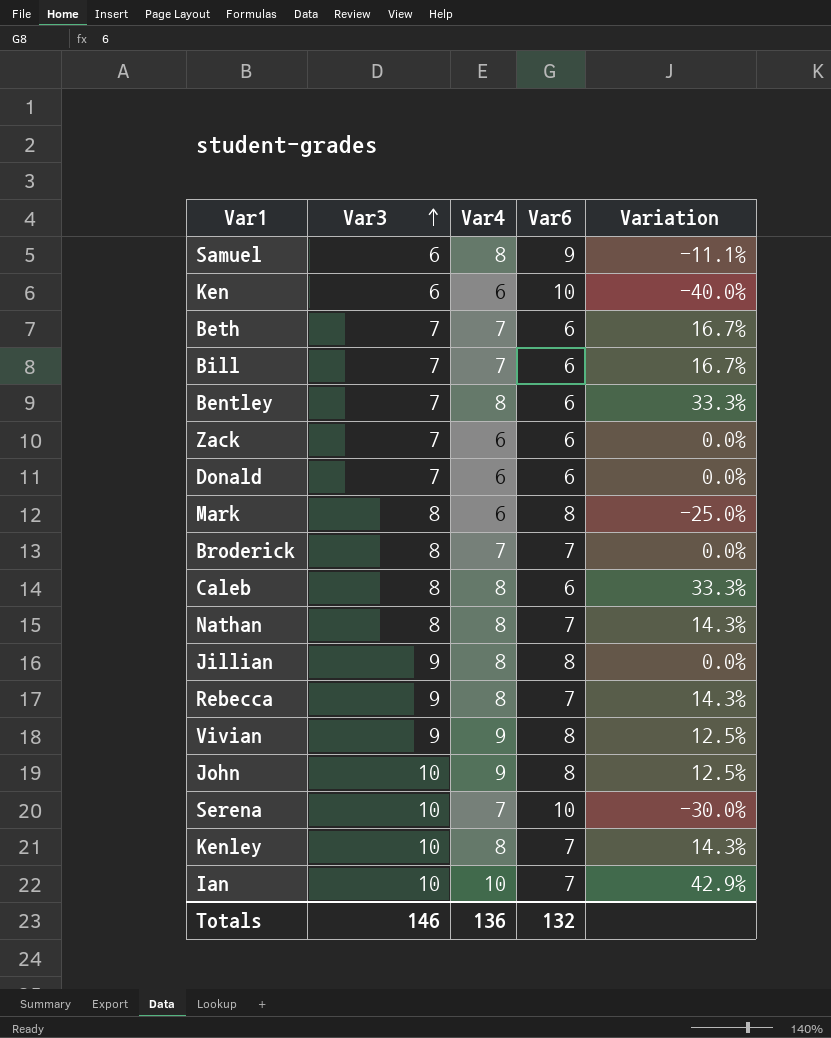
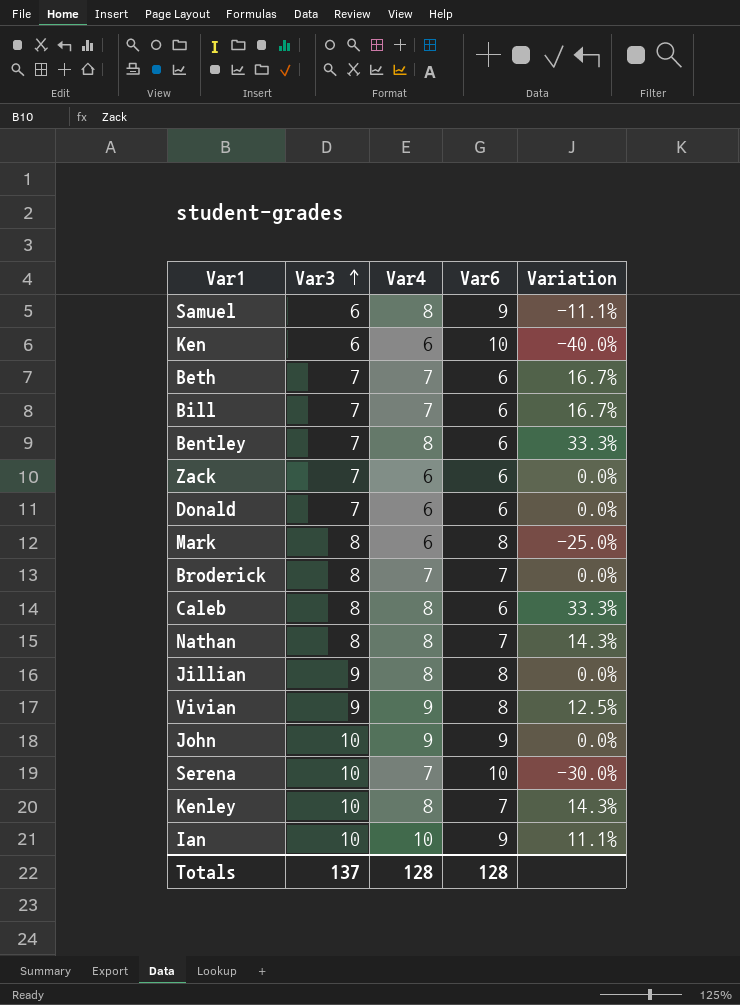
row Rebecca: 9 | 8 | 7 | 14.3% -> none
John | Var6: 8 -> 9
John | Variation: 12.5% -> 0.0%
Ian | Var6: 7 -> 9
Ian | Variation: 42.9% -> 11.1%
Totals | Var3: 146 -> 137
Totals | Var4: 136 -> 128
Totals | Var6: 132 -> 128

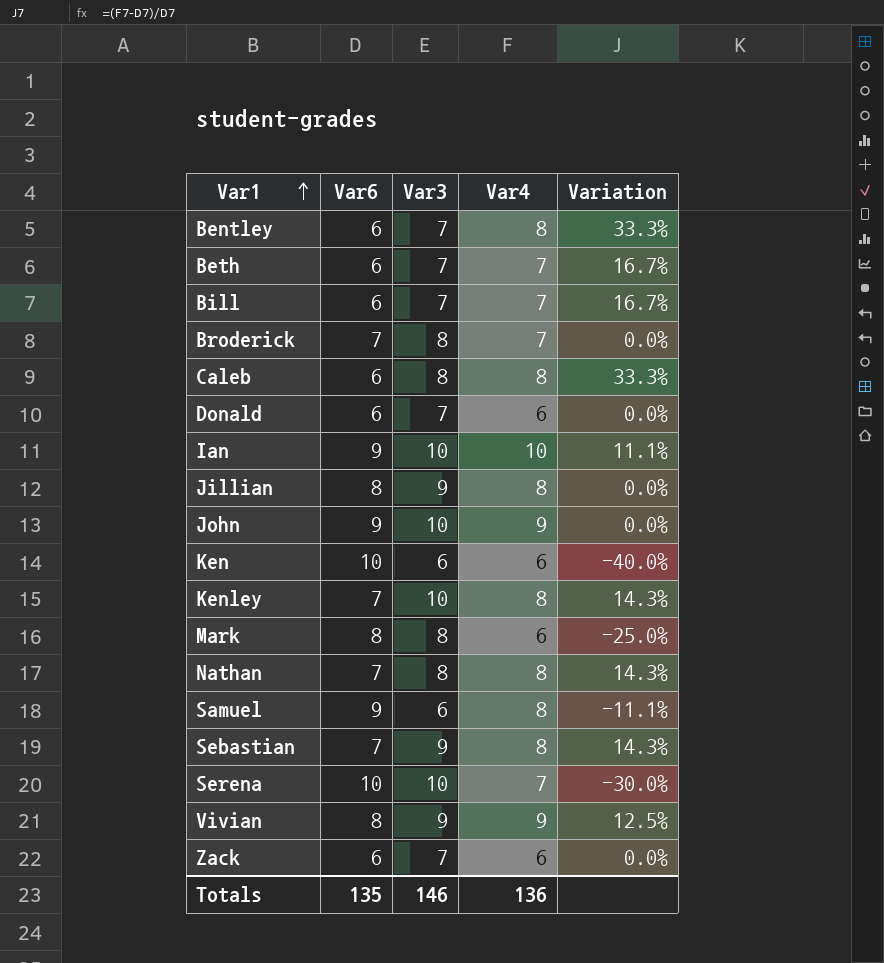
row order: Var3 ascending -> Var1 ascending
column Var6 | position: 4 -> 2
row Sebastian: none -> 7 | 9 | 8 | 14.3%
Totals | Var6: 128 -> 135
Totals | Var3: 137 -> 146
Totals | Var4: 128 -> 136

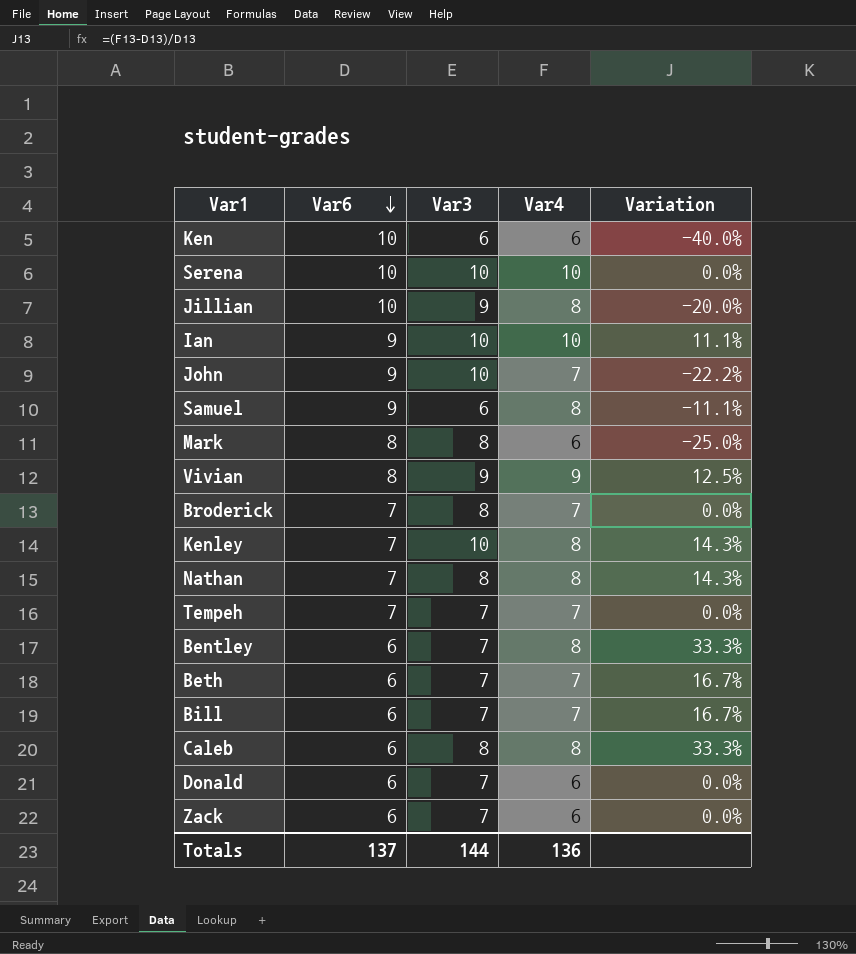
row order: Var1 ascending -> Var6 descending
row Sebastian: 7 | 9 | 8 | 14.3% -> none
Serena | Var4: 7 -> 10
Serena | Variation: -30.0% -> 0.0%
Jillian | Var6: 8 -> 10
Jillian | Variation: 0.0% -> -20.0%
John | Var4: 9 -> 7
John | Variation: 0.0% -> -22.2%
row Tempeh: none -> 7 | 7 | 7 | 0.0%
Totals | Var6: 135 -> 137
Totals | Var3: 146 -> 144

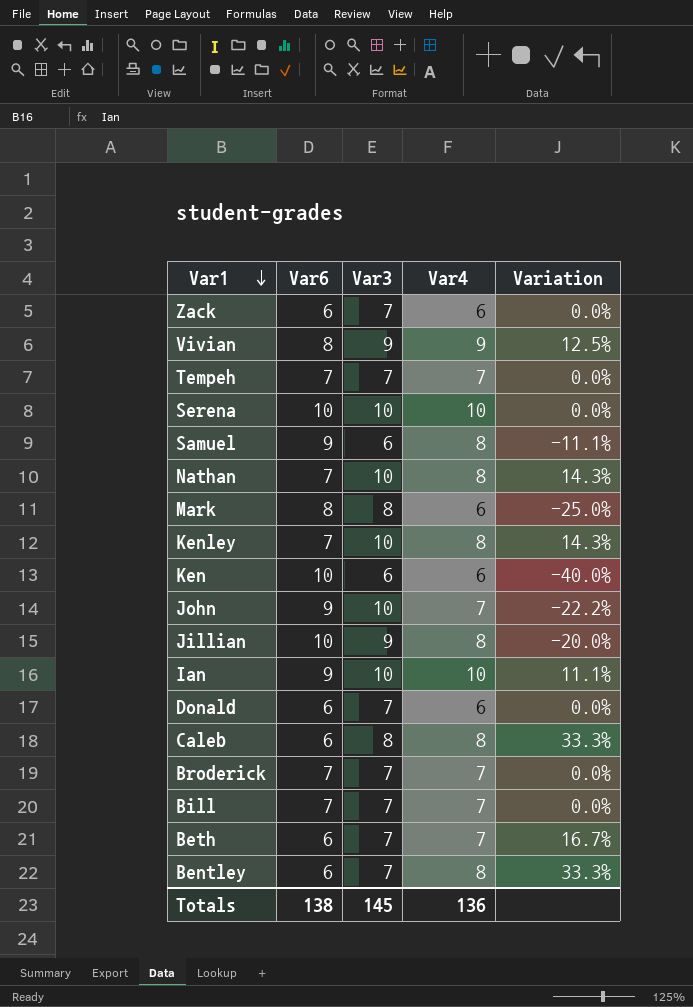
row order: Var6 descending -> Var1 descending
Nathan | Var3: 8 -> 10
Broderick | Var3: 8 -> 7
Bill | Var6: 6 -> 7
Bill | Variation: 16.7% -> 0.0%
Totals | Var6: 137 -> 138
Totals | Var3: 144 -> 145

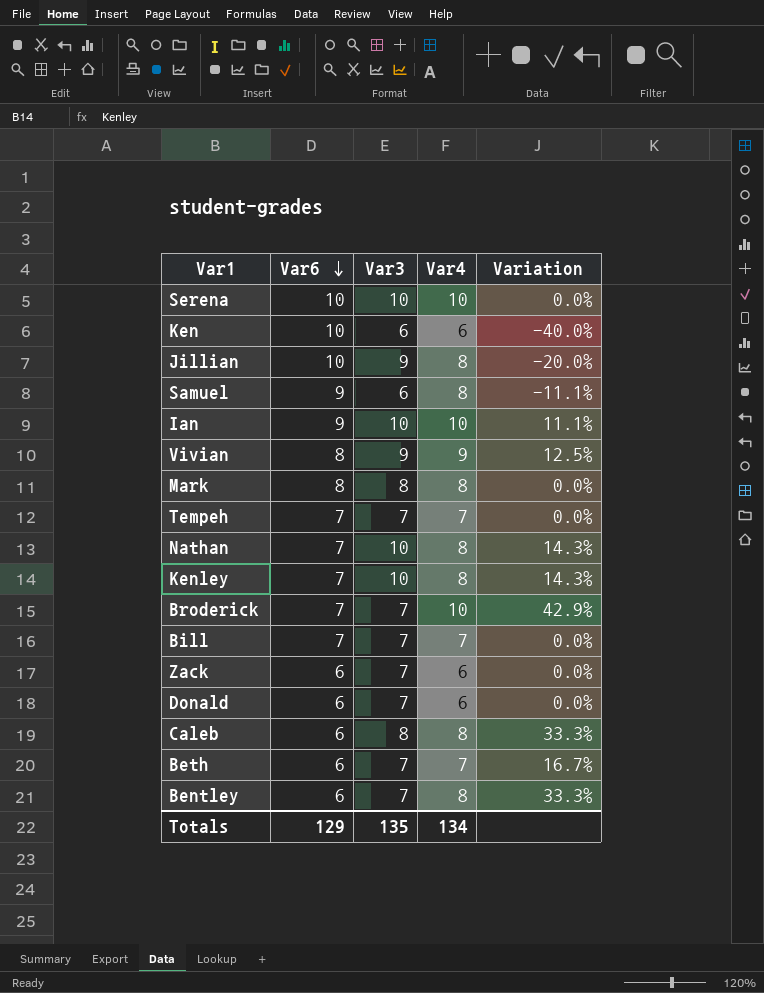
row order: Var1 descending -> Var6 descending
row John: 9 | 10 | 7 | -22.2% -> none
Mark | Var4: 6 -> 8
Mark | Variation: -25.0% -> 0.0%
Broderick | Var4: 7 -> 10
Broderick | Variation: 0.0% -> 42.9%
Totals | Var6: 138 -> 129
Totals | Var3: 145 -> 135
Totals | Var4: 136 -> 134

